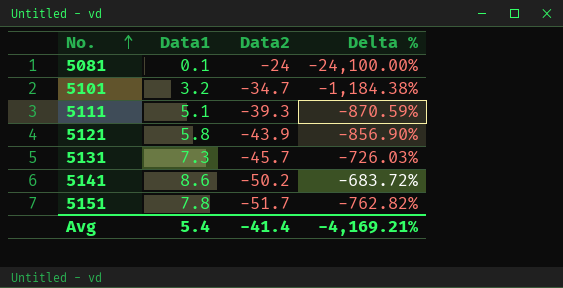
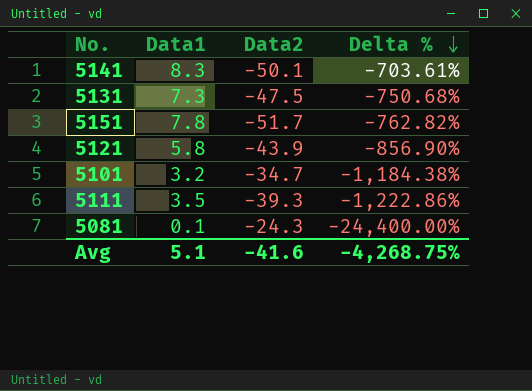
row order: No. ascending -> Delta % descending
5141 | Data1: 8.6 -> 8.3
5141 | Data2: -50.2 -> -50.1
5141 | Delta %: -683.72% -> -703.61%
5131 | Data2: -45.7 -> -47.5
5131 | Delta %: -726.03% -> -750.68%
5111 | Data1: 5.1 -> 3.5
5111 | Delta %: -870.59% -> -1,222.86%
5081 | Data2: -24 -> -24.3
5081 | Delta %: -24,100.00% -> -24,400.00%
Avg | Data1: 5.4 -> 5.1
Avg | Data2: -41.4 -> -41.6
Avg | Delta %: -4,169.21% -> -4,268.75%

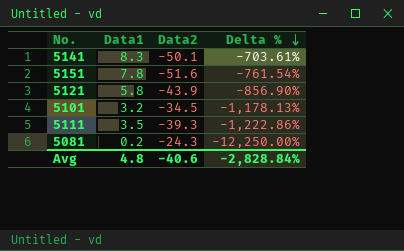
row 5131: 7.3 | -47.5 | -750.68% -> none
5151 | Data2: -51.7 -> -51.6
5151 | Delta %: -762.82% -> -761.54%
5101 | Data2: -34.7 -> -34.5
5101 | Delta %: -1,184.38% -> -1,178.13%
5081 | Data1: 0.1 -> 0.2
5081 | Delta %: -24,400.00% -> -12,250.00%
Avg | Data1: 5.1 -> 4.8
Avg | Data2: -41.6 -> -40.6
Avg | Delta %: -4,268.75% -> -2,828.84%

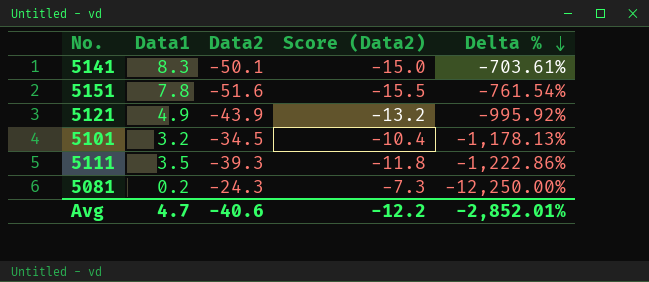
column Score (Data2) | formula: none -> [Data2] * 0.3
5121 | Data1: 5.8 -> 4.9
5121 | Delta %: -856.90% -> -995.92%
Avg | Data1: 4.8 -> 4.7
Avg | Delta %: -2,828.84% -> -2,852.01%

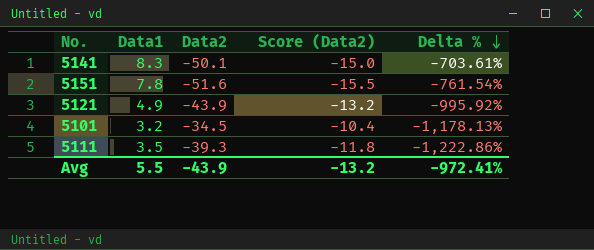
row 5081: 0.2 | -24.3 | -7.3 | -12,250.00% -> none
Avg | Data1: 4.7 -> 5.5
Avg | Data2: -40.6 -> -43.9
Avg | Score (Data2): -12.2 -> -13.2
Avg | Delta %: -2,852.01% -> -972.41%

